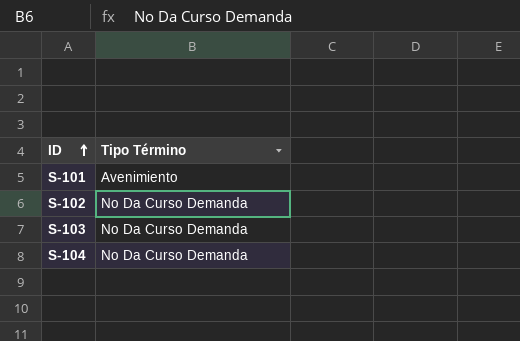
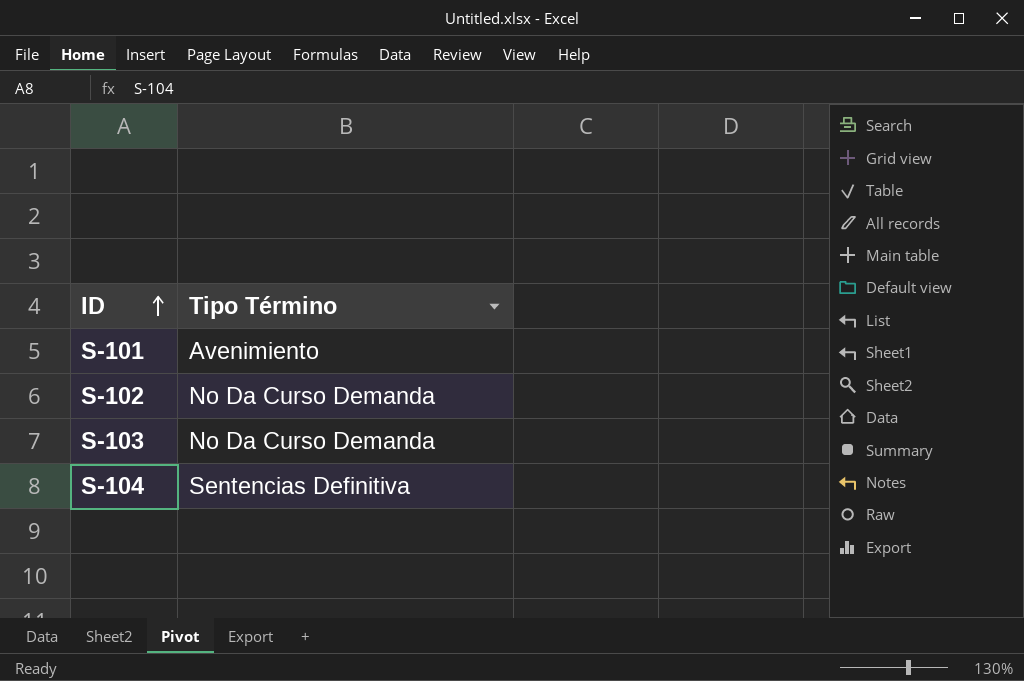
S-104 | Tipo Término: No Da Curso Demanda -> Sentencias Definitiva

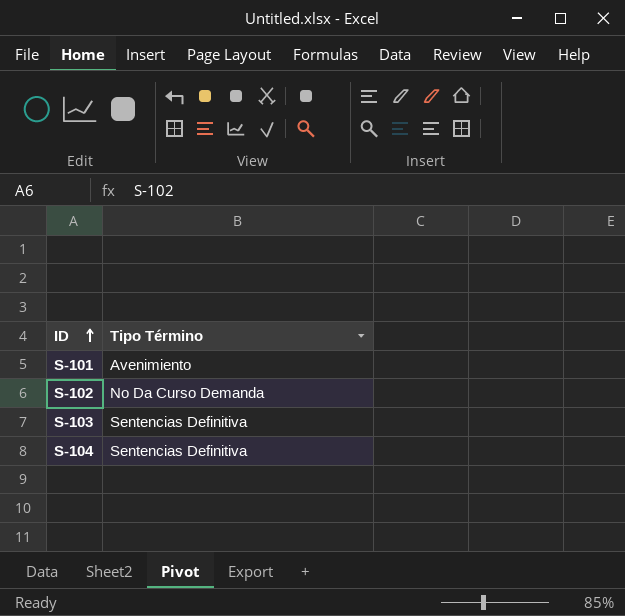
S-103 | Tipo Término: No Da Curso Demanda -> Sentencias Definitiva

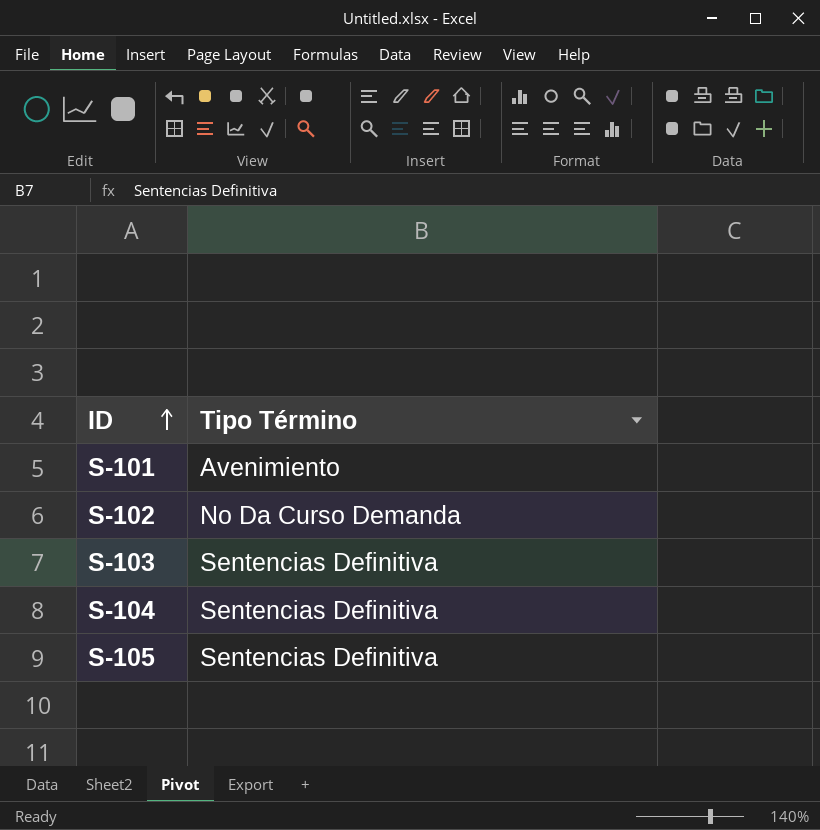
row S-105: none -> Sentencias Definitiva

